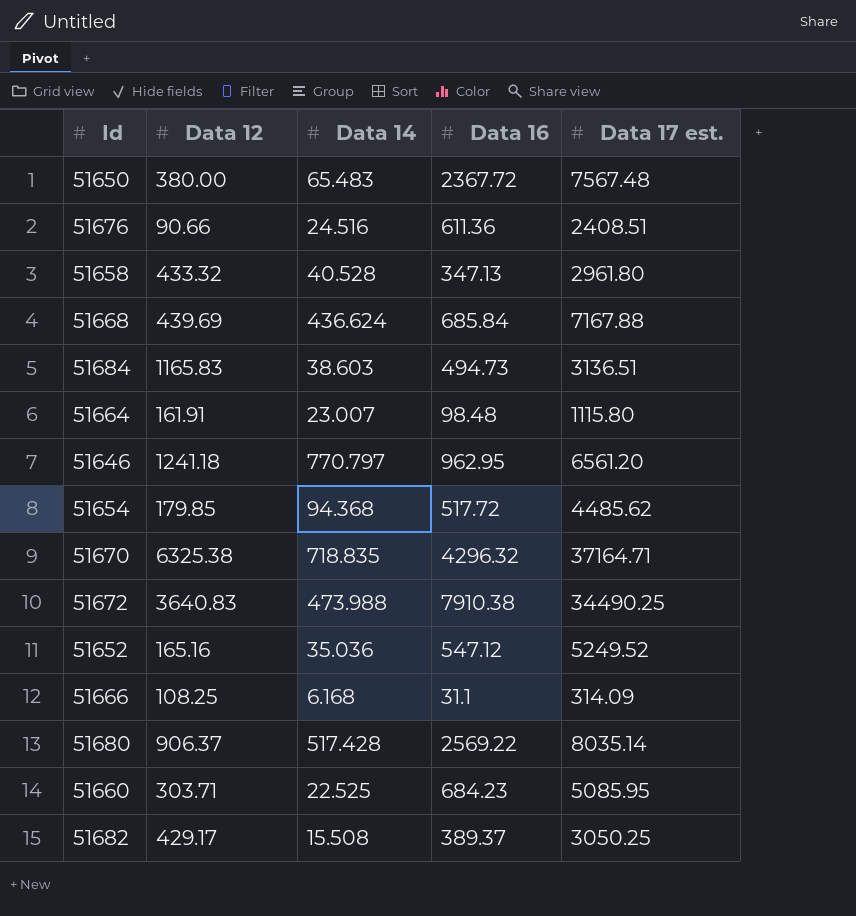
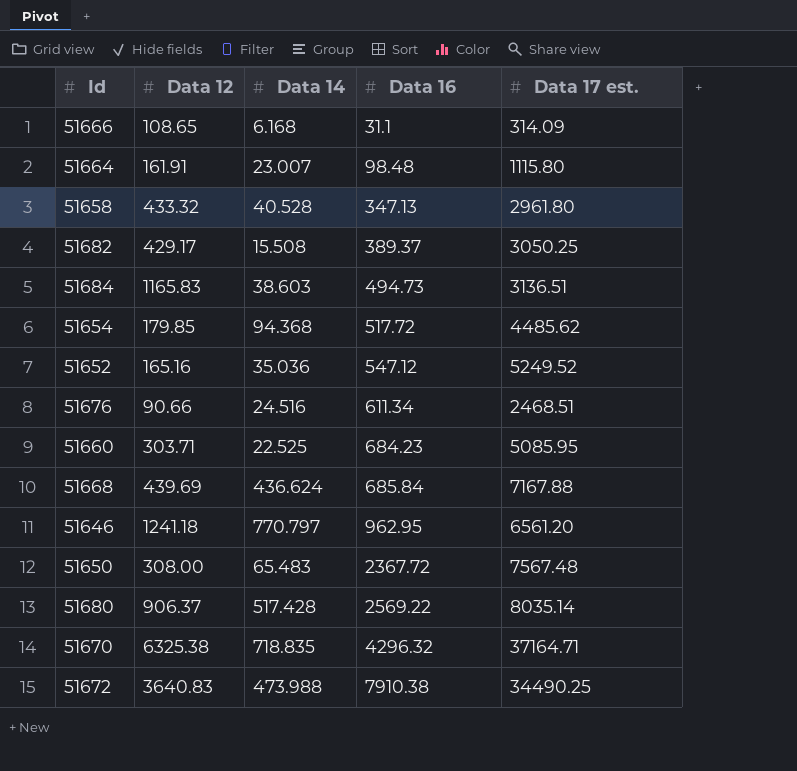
row order: none -> Data 16 ascending
51666 | Data 12: 108.25 -> 108.65
51676 | Data 16: 611.36 -> 611.34
51676 | Data 17 est.: 2408.51 -> 2468.51
51650 | Data 12: 380.00 -> 308.00

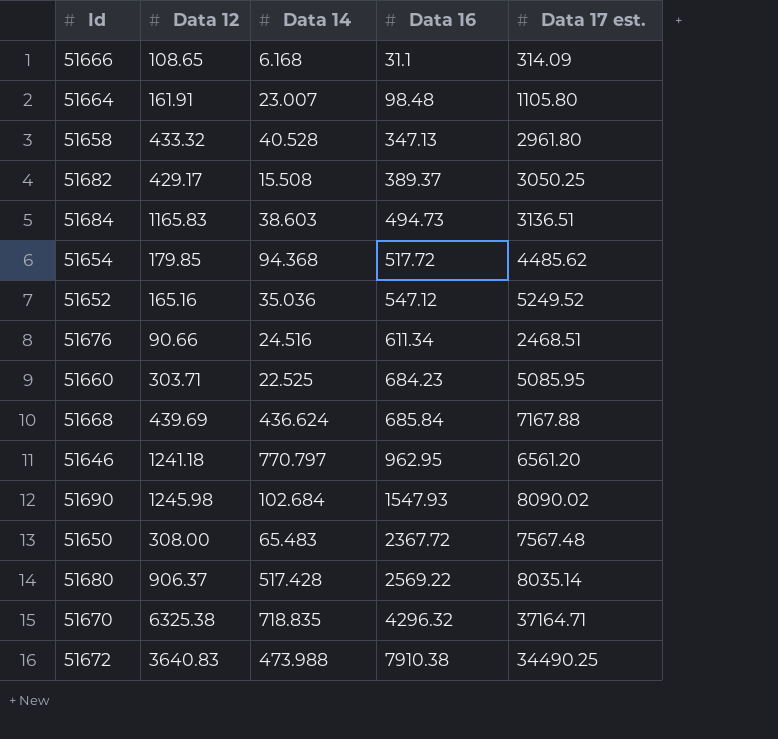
51664 | Data 17 est.: 1115.80 -> 1105.80
row 51690: none -> 1245.98 | 102.684 | 1547.93 | 8090.02

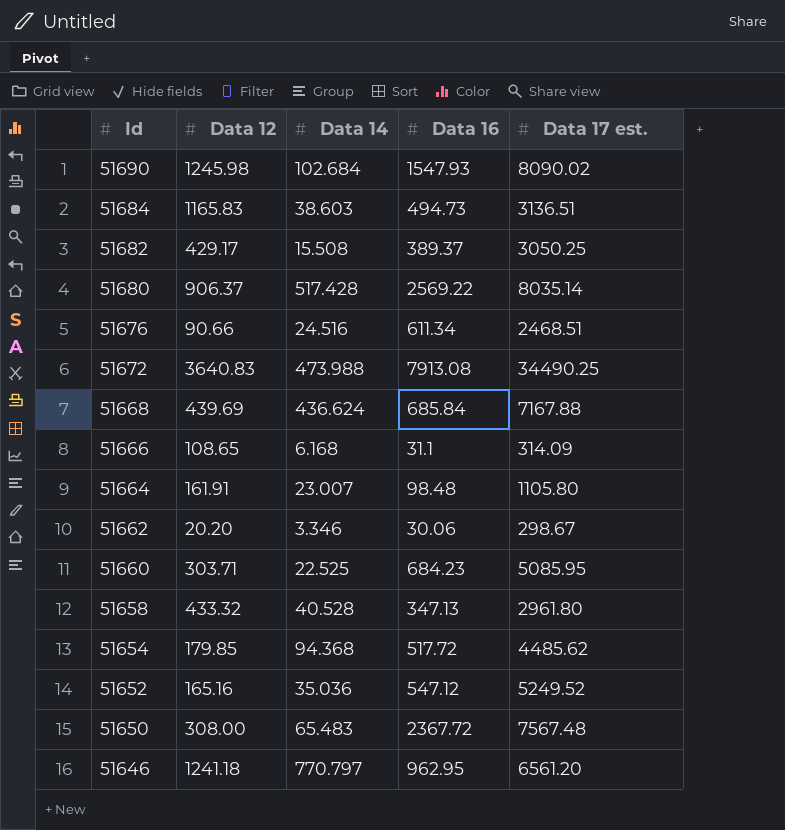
row order: Data 16 ascending -> Id descending
row 51670: 6325.38 | 718.835 | 4296.32 | 37164.71 -> none
51672 | Data 16: 7910.38 -> 7913.08
row 51662: none -> 20.20 | 3.346 | 30.06 | 298.67

